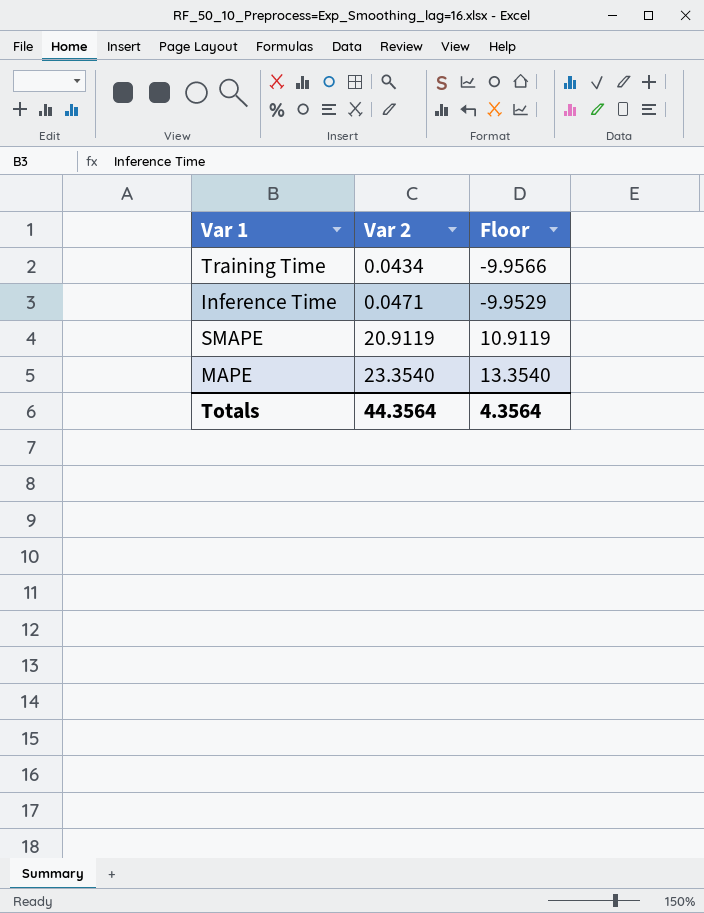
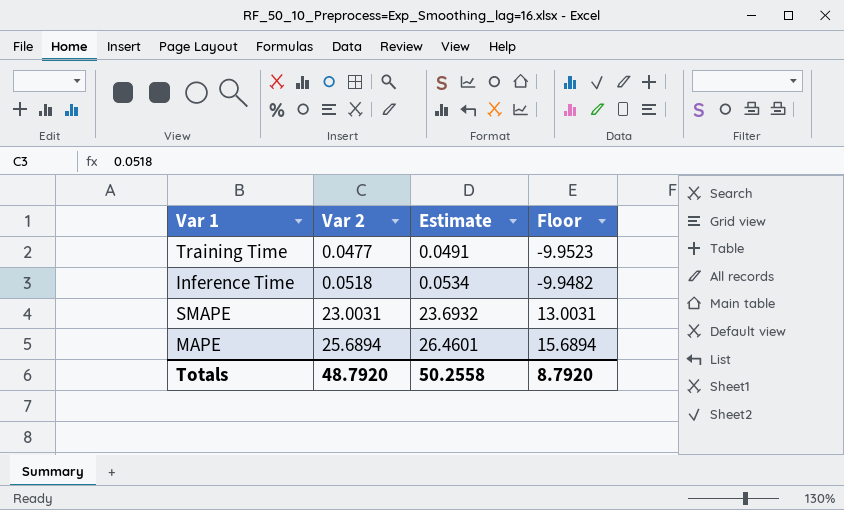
column Estimate | formula: none -> [Var 2] * 1.03
Training Time | Var 2: 0.0434 -> 0.0477
Training Time | Floor: -9.9566 -> -9.9523
Inference Time | Var 2: 0.0471 -> 0.0518
Inference Time | Floor: -9.9529 -> -9.9482
SMAPE | Var 2: 20.9119 -> 23.0031
SMAPE | Floor: 10.9119 -> 13.0031
MAPE | Var 2: 23.3540 -> 25.6894
MAPE | Floor: 13.3540 -> 15.6894
Totals | Var 2: 44.3564 -> 48.7920
Totals | Floor: 4.3564 -> 8.7920

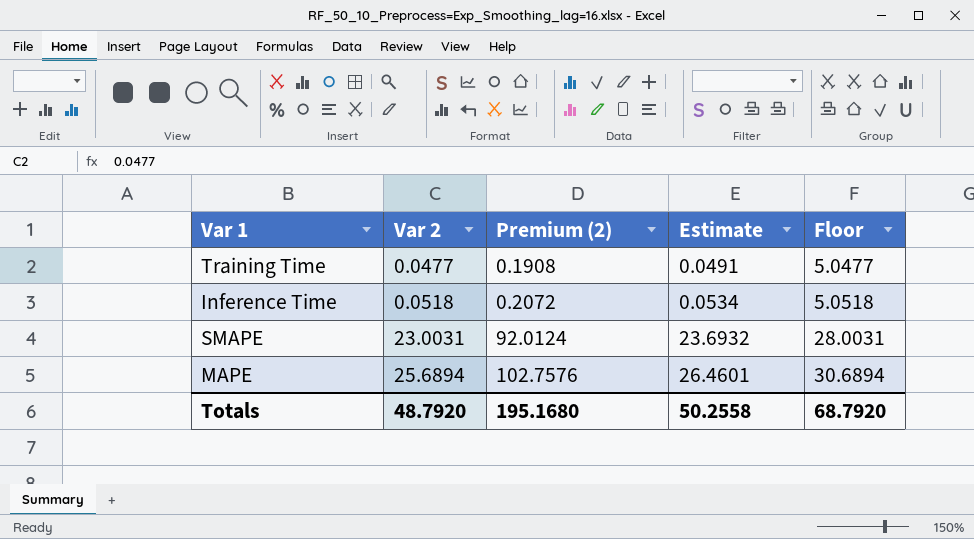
column Premium (2) | formula: none -> [Var 2] * 4
column Floor | formula: [Var 2] - 10 -> [Var 2] + 5
Totals | Floor: 8.7920 -> 68.7920

